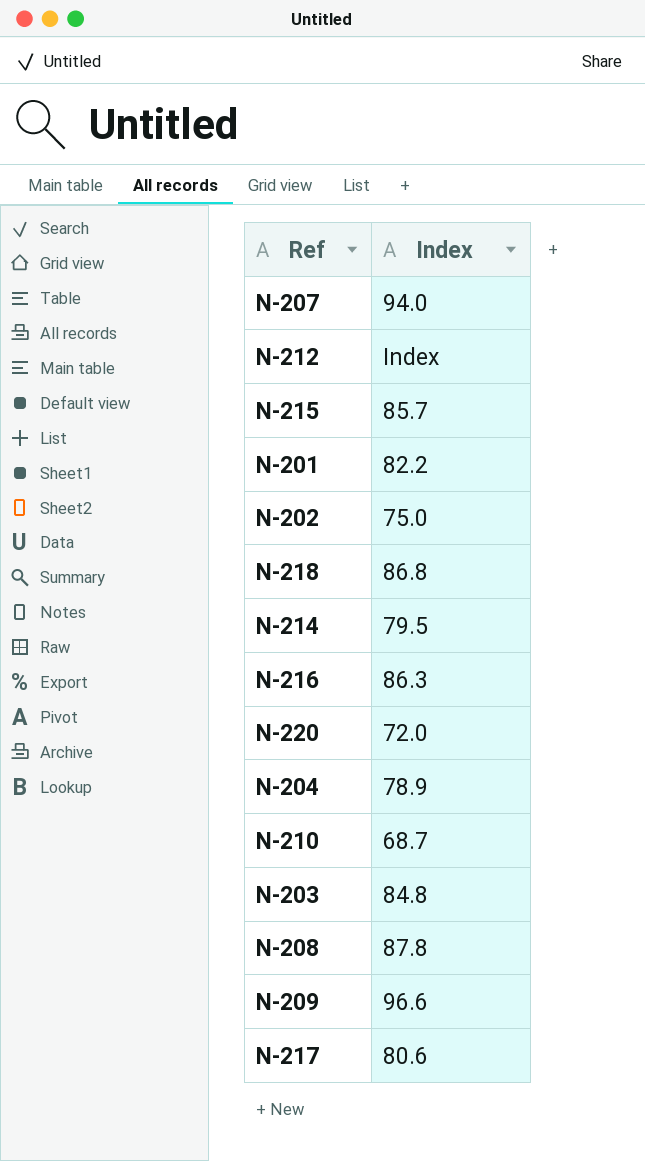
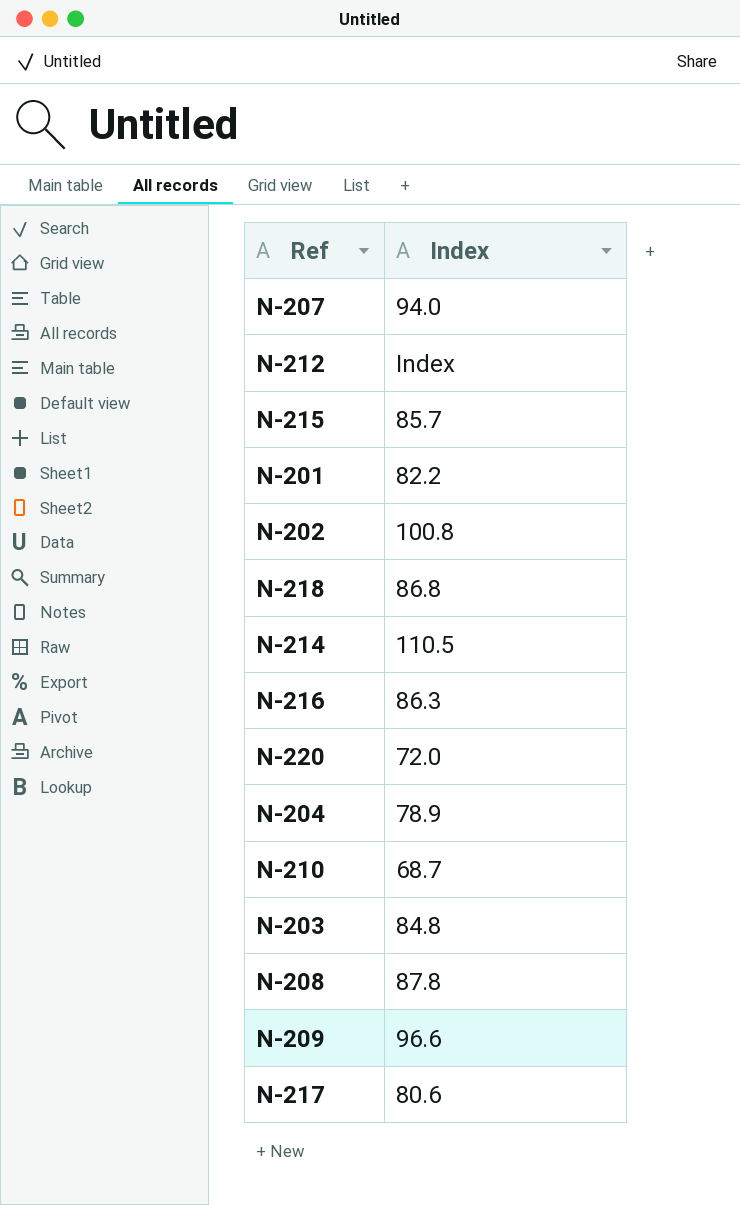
N-202 | Index: 75.0 -> 100.8
N-214 | Index: 79.5 -> 110.5

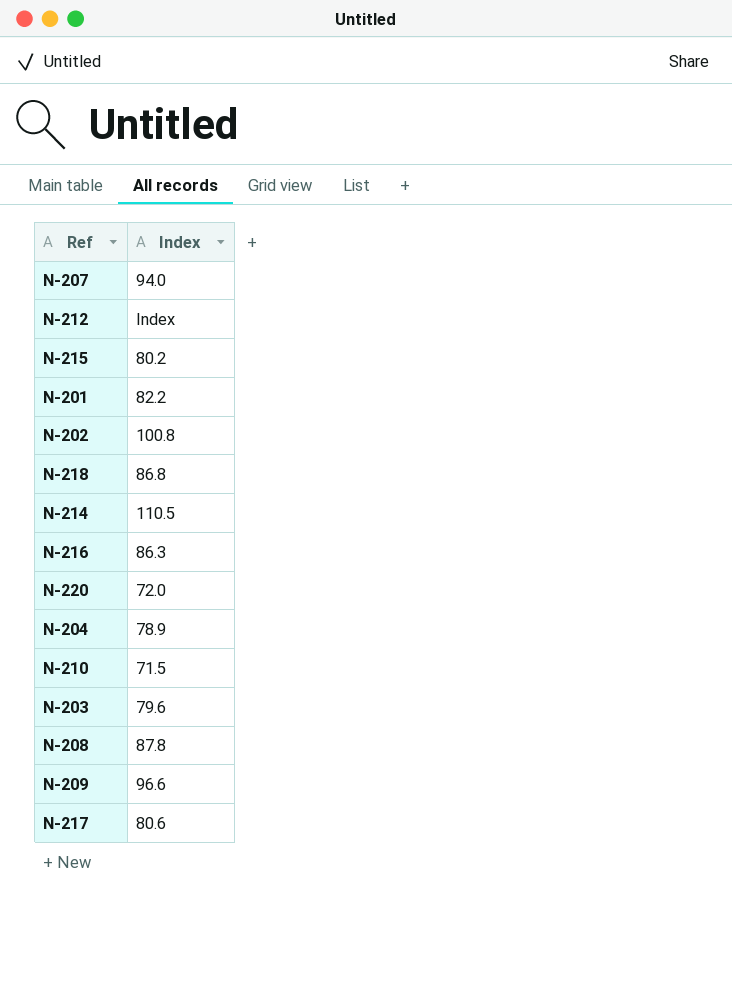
N-215 | Index: 85.7 -> 80.2
N-210 | Index: 68.7 -> 71.5
N-203 | Index: 84.8 -> 79.6

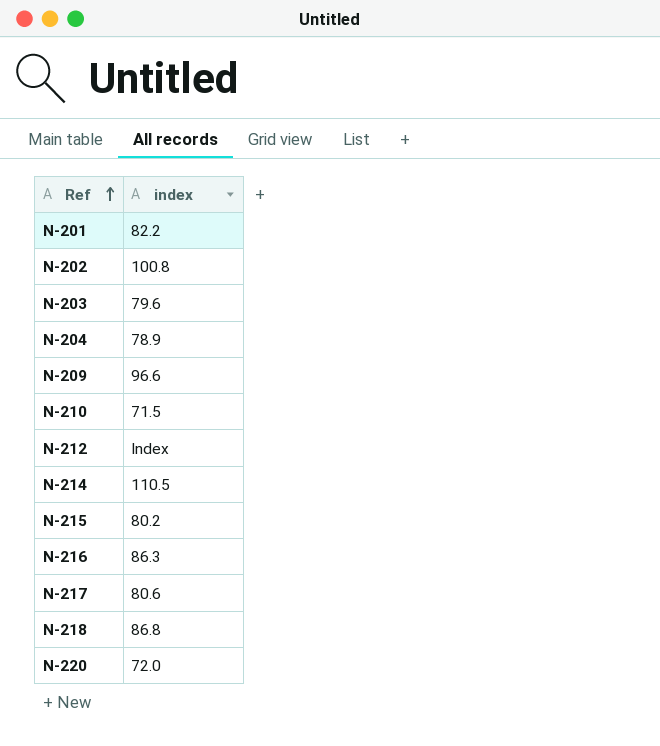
row order: none -> Ref ascending
column name: Index -> index
row N-207: 94.0 -> none
row N-208: 87.8 -> none

